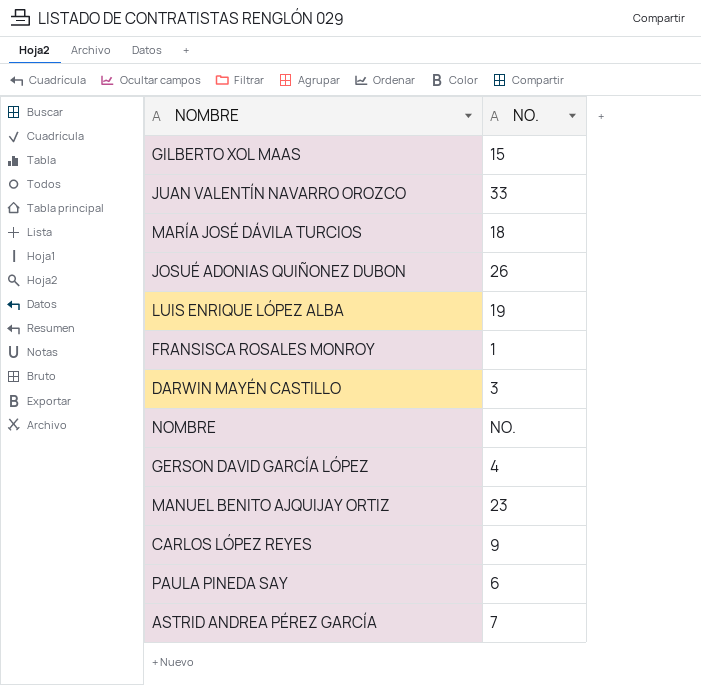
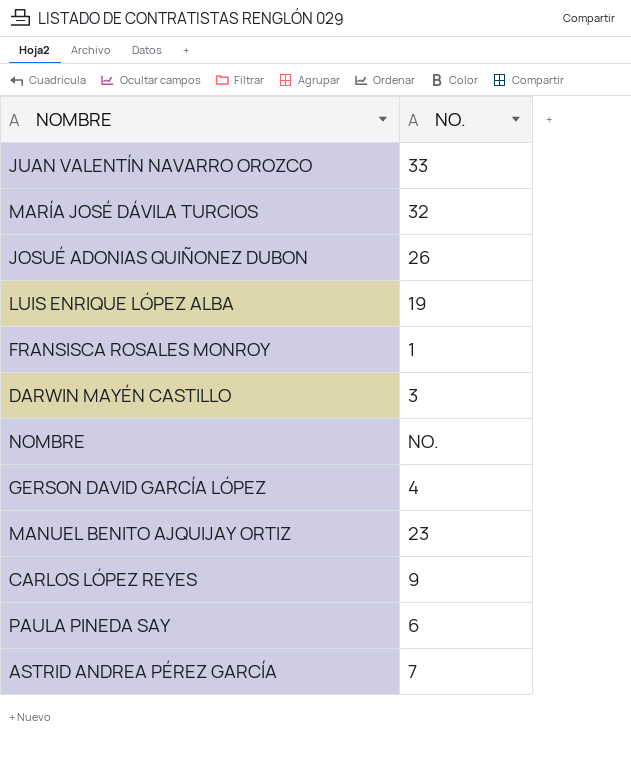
row GILBERTO XOL MAAS: 15 -> none
MARÍA JOSÉ DÁVILA TURCIOS | NO.: 18 -> 32

